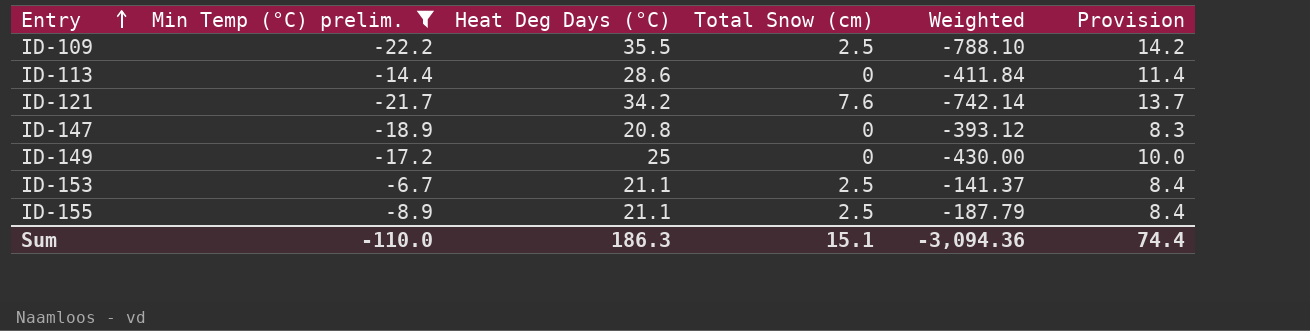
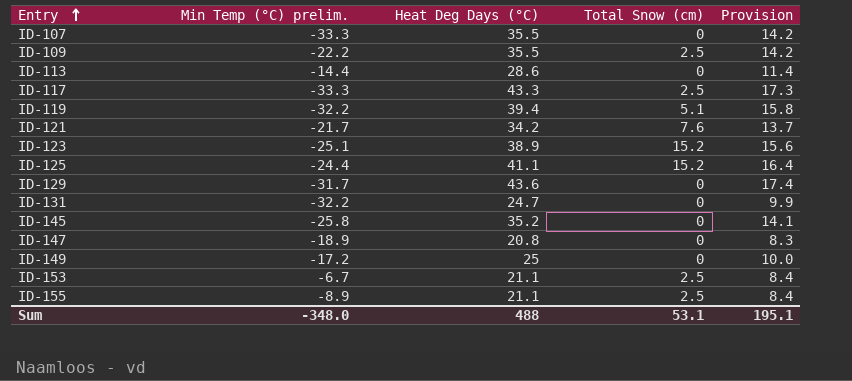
filter: Min Temp (°C) prelim. >= -22.2 -> none
column Weighted | formula: [Min Temp (°C) prelim.] * [Heat Deg Days (°C)] -> none
Sum | Min Temp (°C) prelim.: -110.0 -> -348.0
Sum | Heat Deg Days (°C): 186.3 -> 488
Sum | Total Snow (cm): 15.1 -> 53.1
Sum | Provision: 74.4 -> 195.1

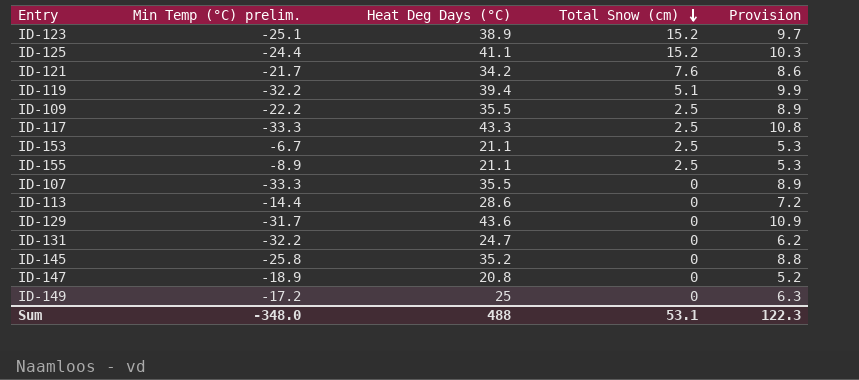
row order: Entry ascending -> Total Snow (cm) descending
column Provision | formula: [Heat Deg Days (°C)] * 0.4 -> [Heat Deg Days (°C)] * 0.25
Sum | Provision: 195.1 -> 122.3

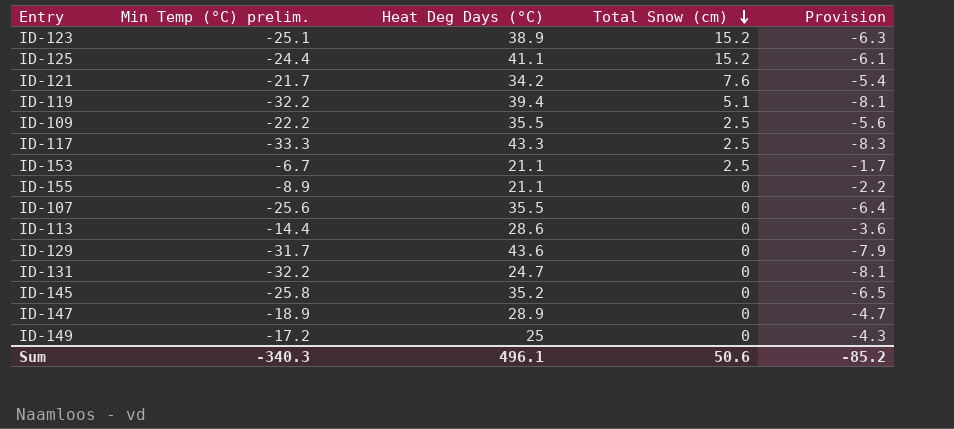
column Provision | formula: [Heat Deg Days (°C)] * 0.25 -> [Min Temp (°C) prelim.] * 0.25
ID-155 | Total Snow (cm): 2.5 -> 0
ID-107 | Min Temp (°C) prelim.: -33.3 -> -25.6
ID-147 | Heat Deg Days (°C): 20.8 -> 28.9
Sum | Min Temp (°C) prelim.: -348.0 -> -340.3
Sum | Heat Deg Days (°C): 488 -> 496.1
Sum | Total Snow (cm): 53.1 -> 50.6
Sum | Provision: 122.3 -> -85.2

